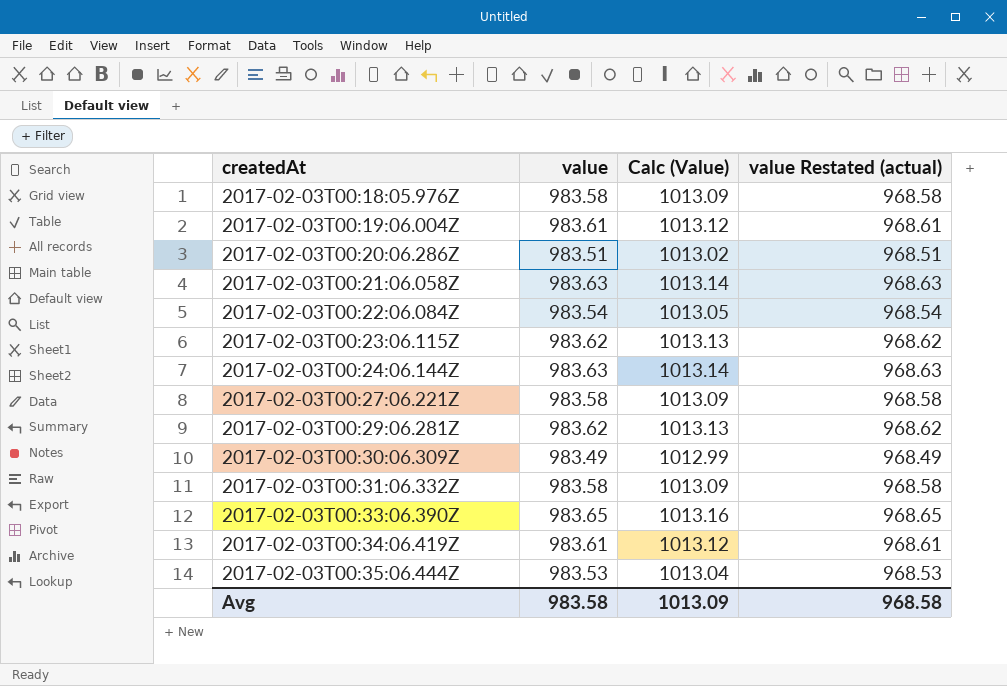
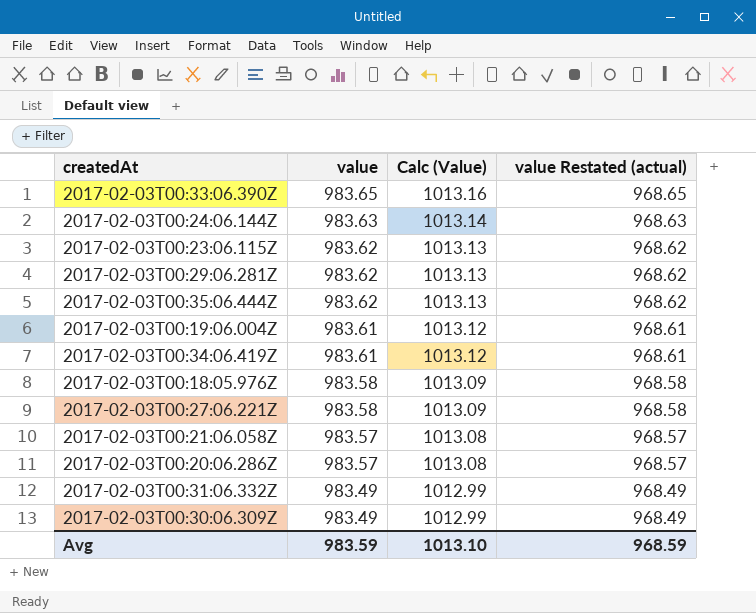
row order: createdAt ascending -> value descending
row 2017-02-03T00:22:06.084Z: 983.54 | 1013.05 | 968.54 -> none
2017-02-03T00:35:06.444Z | value: 983.53 -> 983.62
2017-02-03T00:35:06.444Z | Calc (Value): 1013.04 -> 1013.13
2017-02-03T00:35:06.444Z | value Restated (actual): 968.53 -> 968.62
2017-02-03T00:21:06.058Z | value: 983.63 -> 983.57
2017-02-03T00:21:06.058Z | Calc (Value): 1013.14 -> 1013.08
2017-02-03T00:21:06.058Z | value Restated (actual): 968.63 -> 968.57
2017-02-03T00:20:06.286Z | value: 983.51 -> 983.57
2017-02-03T00:20:06.286Z | Calc (Value): 1013.02 -> 1013.08
2017-02-03T00:20:06.286Z | value Restated (actual): 968.51 -> 968.57
2017-02-03T00:31:06.332Z | value: 983.58 -> 983.49
2017-02-03T00:31:06.332Z | Calc (Value): 1013.09 -> 1012.99
2017-02-03T00:31:06.332Z | value Restated (actual): 968.58 -> 968.49
Avg | value: 983.58 -> 983.59
Avg | Calc (Value): 1013.09 -> 1013.10
Avg | value Restated (actual): 968.58 -> 968.59

